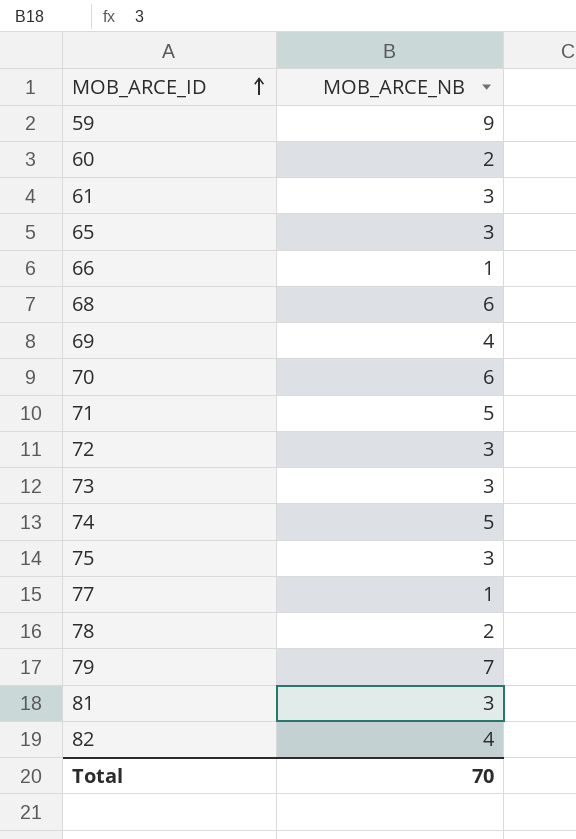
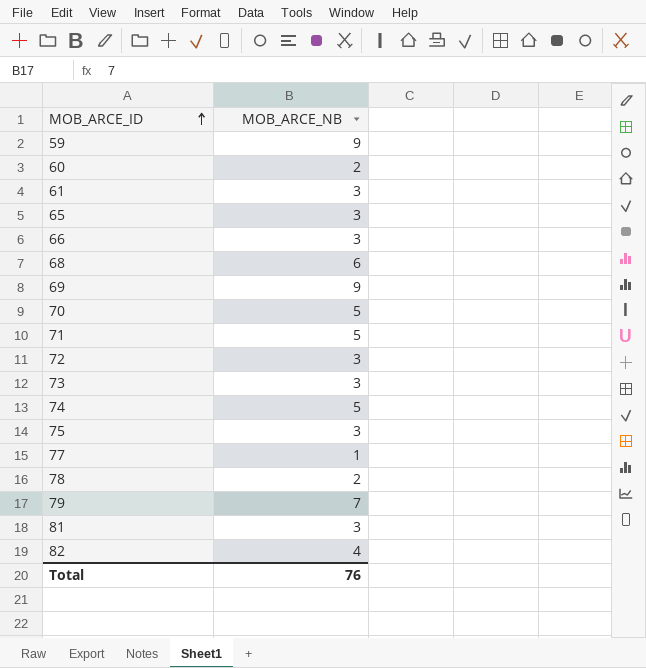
66 | MOB_ARCE_NB: 1 -> 3
69 | MOB_ARCE_NB: 4 -> 9
70 | MOB_ARCE_NB: 6 -> 5
Total | MOB_ARCE_NB: 70 -> 76

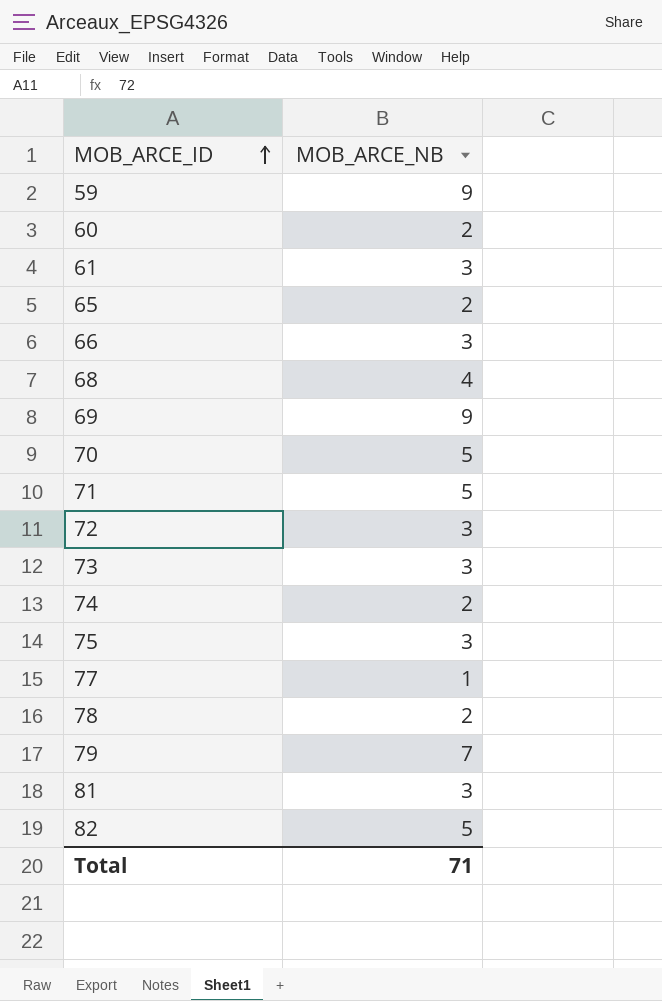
65 | MOB_ARCE_NB: 3 -> 2
68 | MOB_ARCE_NB: 6 -> 4
74 | MOB_ARCE_NB: 5 -> 2
82 | MOB_ARCE_NB: 4 -> 5
Total | MOB_ARCE_NB: 76 -> 71

